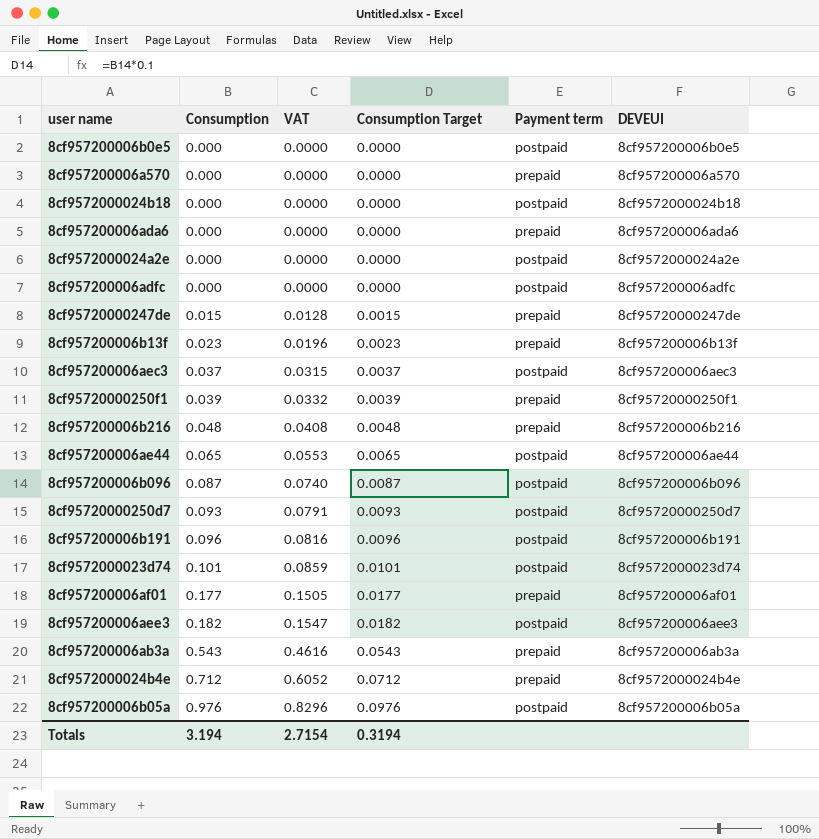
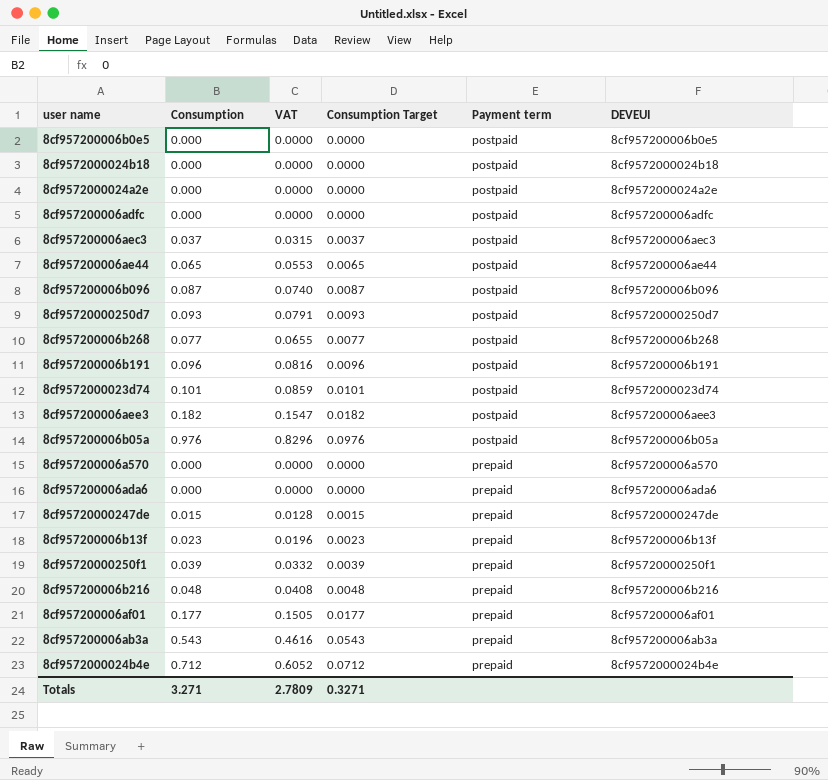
row order: Consumption ascending -> Payment term ascending
row 8cf957200006b268: none -> 0.077 | 0.0655 | 0.0077 | postpaid | 8cf957200006b268
Totals | Consumption: 3.194 -> 3.271
Totals | VAT: 2.7154 -> 2.7809
Totals | Consumption Target: 0.3194 -> 0.3271

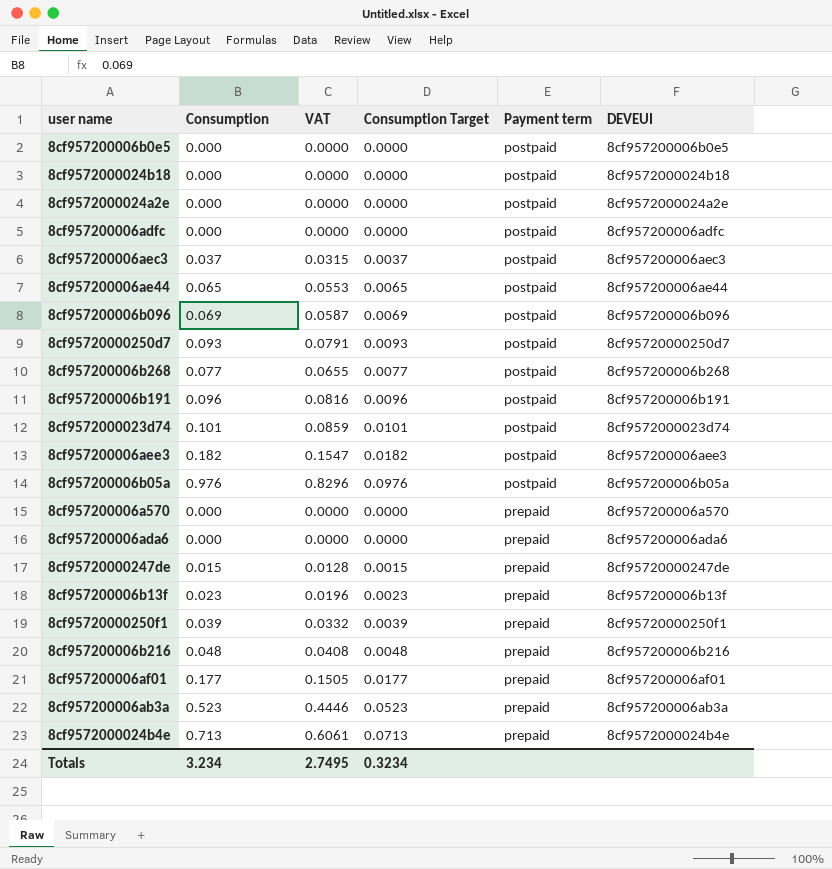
8cf957200006b096 | Consumption: 0.087 -> 0.069
8cf957200006b096 | VAT: 0.0740 -> 0.0587
8cf957200006b096 | Consumption Target: 0.0087 -> 0.0069
8cf957200006ab3a | Consumption: 0.543 -> 0.523
8cf957200006ab3a | VAT: 0.4616 -> 0.4446
8cf957200006ab3a | Consumption Target: 0.0543 -> 0.0523
8cf9572000024b4e | Consumption: 0.712 -> 0.713
8cf9572000024b4e | VAT: 0.6052 -> 0.6061
8cf9572000024b4e | Consumption Target: 0.0712 -> 0.0713
Totals | Consumption: 3.271 -> 3.234
Totals | VAT: 2.7809 -> 2.7495
Totals | Consumption Target: 0.3271 -> 0.3234

